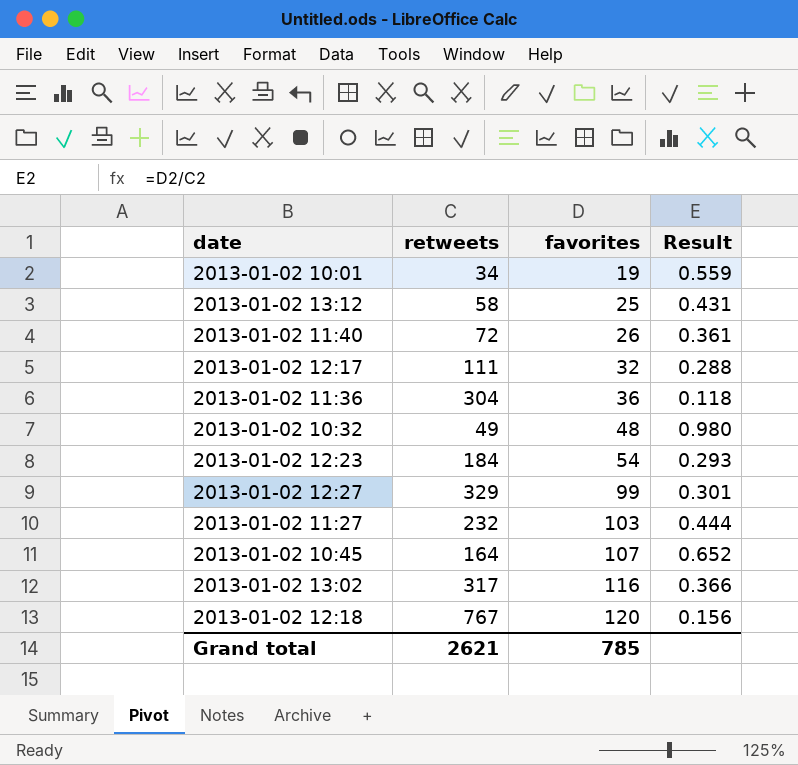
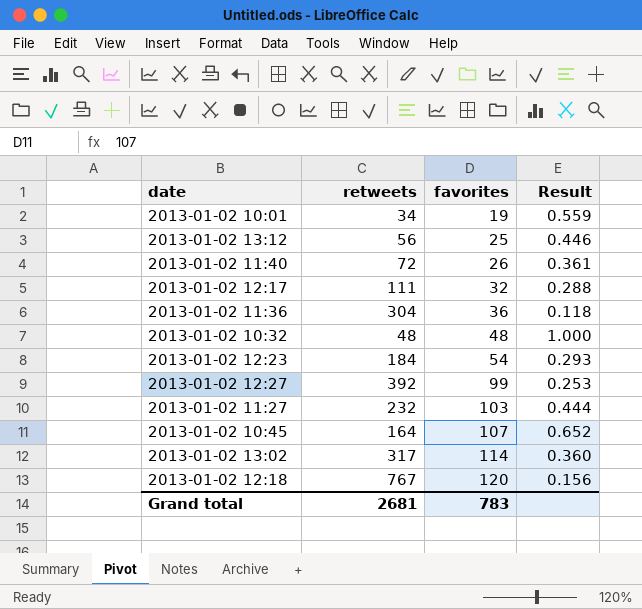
2013-01-02 13:12 | retweets: 58 -> 56
2013-01-02 13:12 | Result: 0.431 -> 0.446
2013-01-02 10:32 | retweets: 49 -> 48
2013-01-02 10:32 | Result: 0.980 -> 1.000
2013-01-02 12:27 | retweets: 329 -> 392
2013-01-02 12:27 | Result: 0.301 -> 0.253
2013-01-02 13:02 | favorites: 116 -> 114
2013-01-02 13:02 | Result: 0.366 -> 0.360
Grand total | retweets: 2621 -> 2681
Grand total | favorites: 785 -> 783

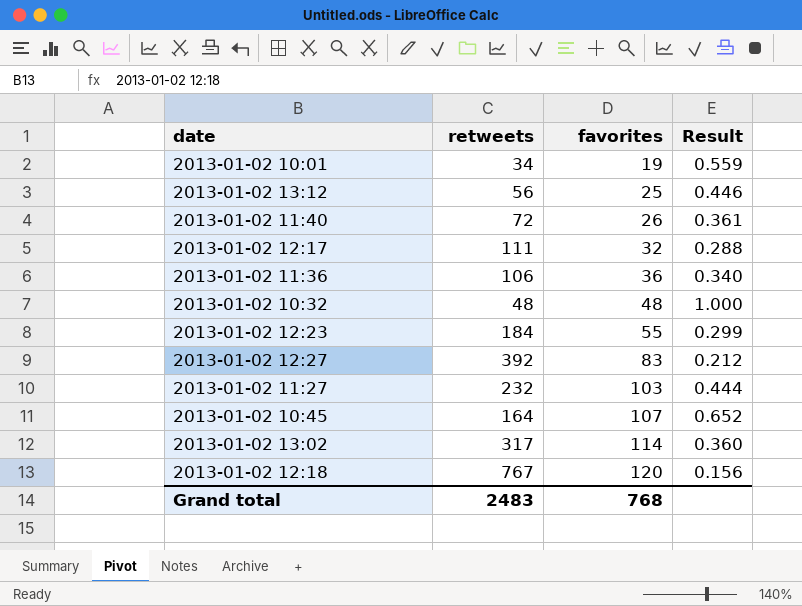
2013-01-02 11:36 | retweets: 304 -> 106
2013-01-02 11:36 | Result: 0.118 -> 0.340
2013-01-02 12:23 | favorites: 54 -> 55
2013-01-02 12:23 | Result: 0.293 -> 0.299
2013-01-02 12:27 | favorites: 99 -> 83
2013-01-02 12:27 | Result: 0.253 -> 0.212
Grand total | retweets: 2681 -> 2483
Grand total | favorites: 783 -> 768

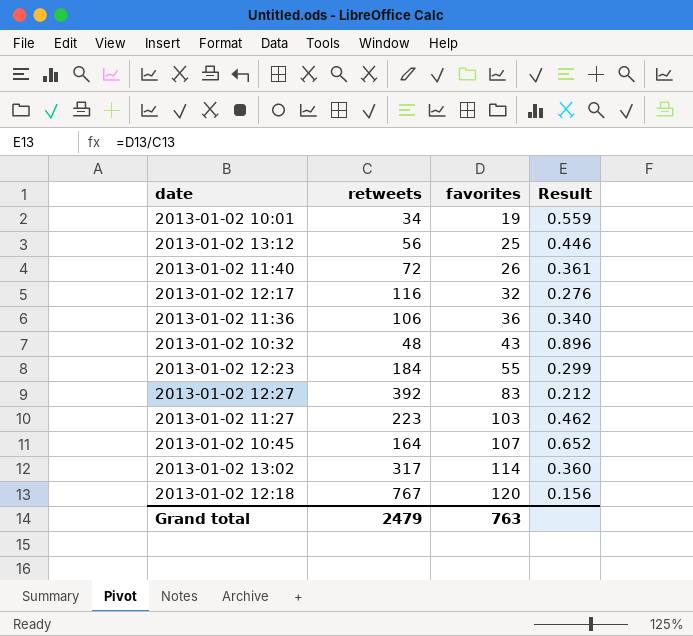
2013-01-02 12:17 | retweets: 111 -> 116
2013-01-02 12:17 | Result: 0.288 -> 0.276
2013-01-02 10:32 | favorites: 48 -> 43
2013-01-02 10:32 | Result: 1.000 -> 0.896
2013-01-02 11:27 | retweets: 232 -> 223
2013-01-02 11:27 | Result: 0.444 -> 0.462
Grand total | retweets: 2483 -> 2479
Grand total | favorites: 768 -> 763

